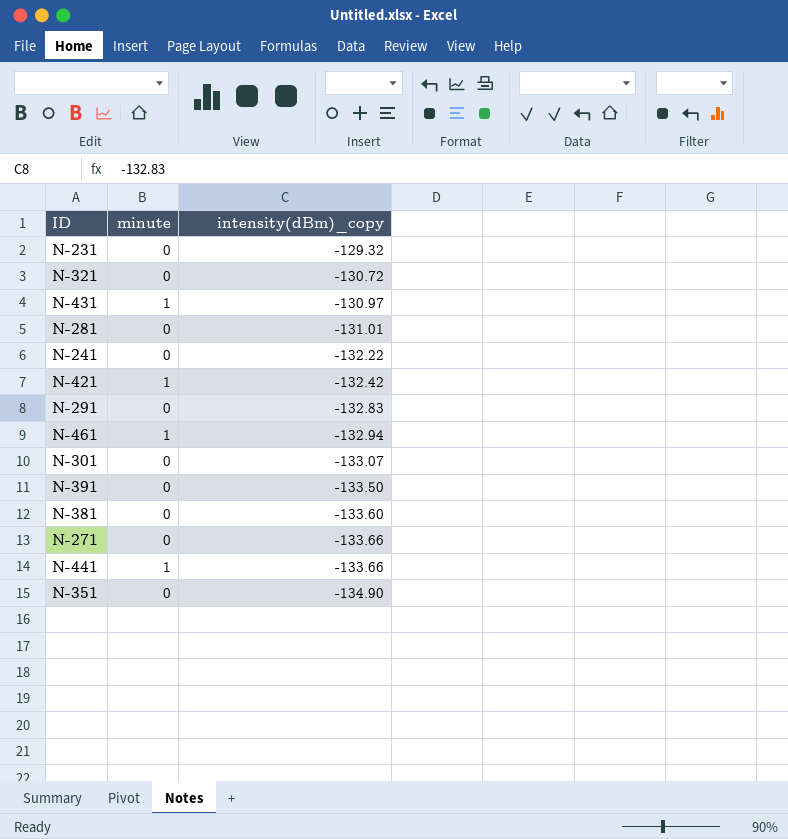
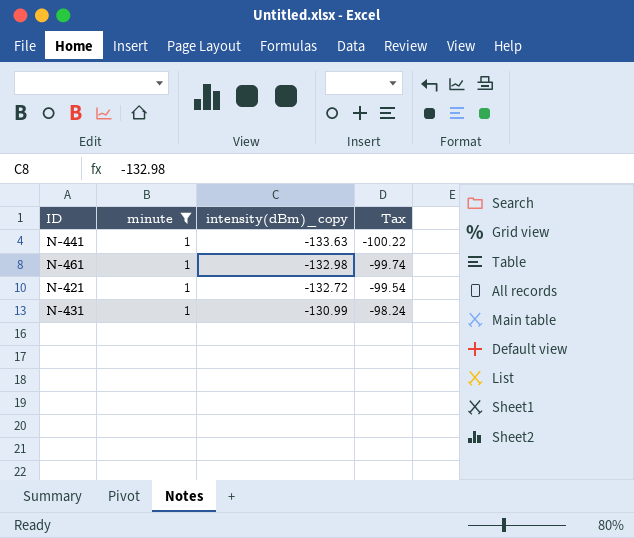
filter: none -> minute = 1
row order: intensity(dBm)_copy descending -> intensity(dBm)_copy ascending
column Tax | formula: none -> [intensity(dBm)_copy] * 0.75
N-441 | intensity(dBm)_copy: -133.66 -> -133.63
N-461 | intensity(dBm)_copy: -132.94 -> -132.98
N-421 | intensity(dBm)_copy: -132.42 -> -132.72
N-431 | intensity(dBm)_copy: -130.97 -> -130.99

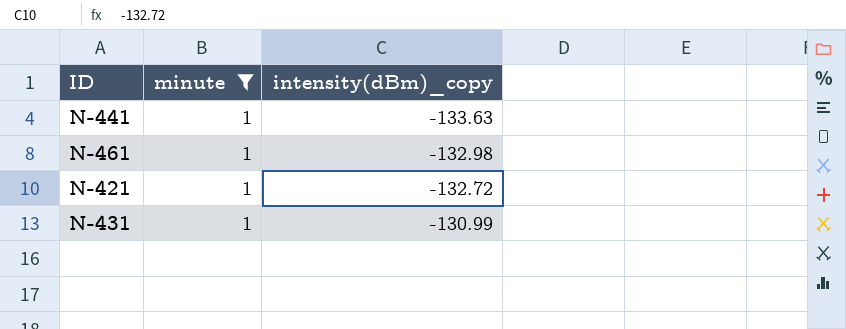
column Tax | formula: [intensity(dBm)_copy] * 0.75 -> none

